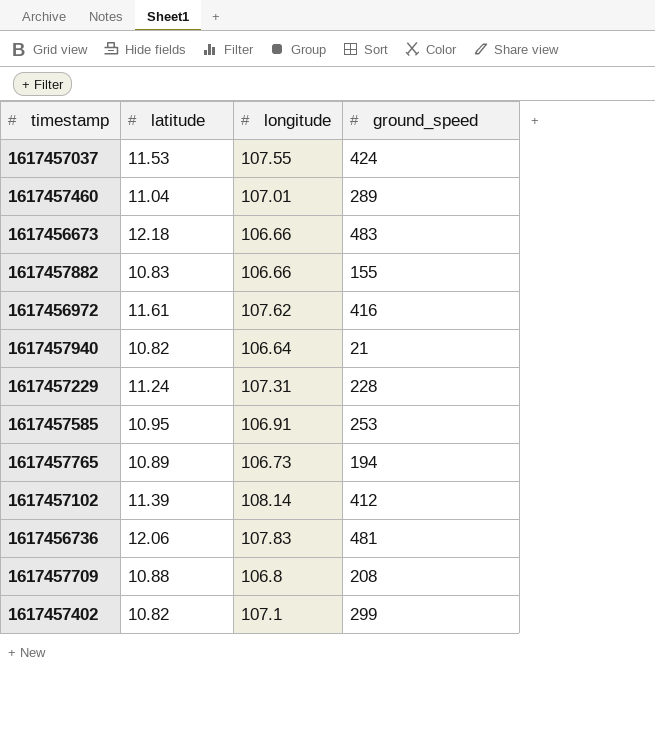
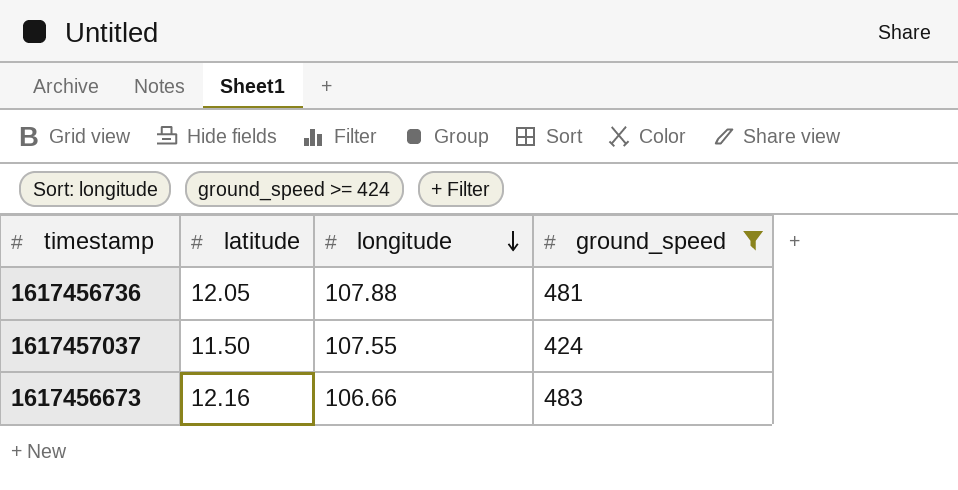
filter: none -> ground_speed >= 424
row order: none -> longitude descending
1617456736 | latitude: 12.06 -> 12.05
1617456736 | longitude: 107.83 -> 107.88
1617457037 | latitude: 11.53 -> 11.50
1617456673 | latitude: 12.18 -> 12.16

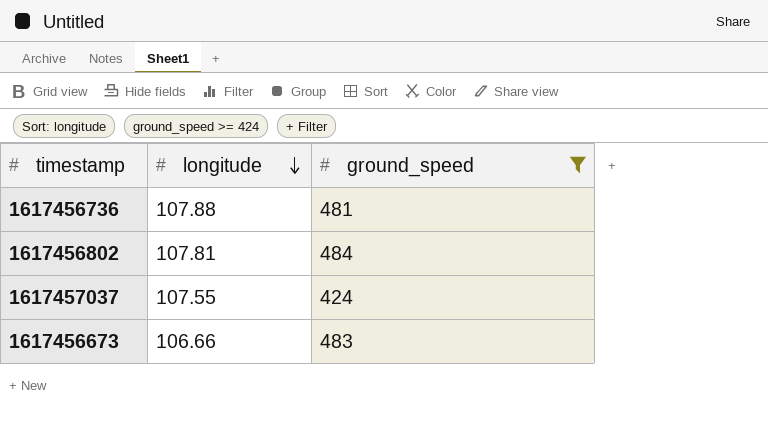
column latitude | position: 2 -> none
row 1617456802: none -> 107.81 | 484

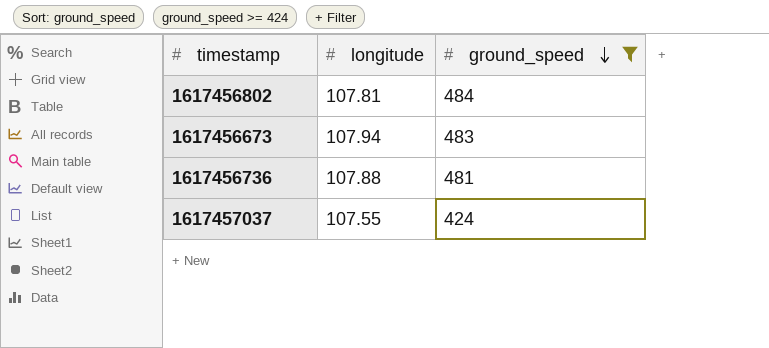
row order: longitude descending -> ground_speed descending
1617456673 | longitude: 106.66 -> 107.94

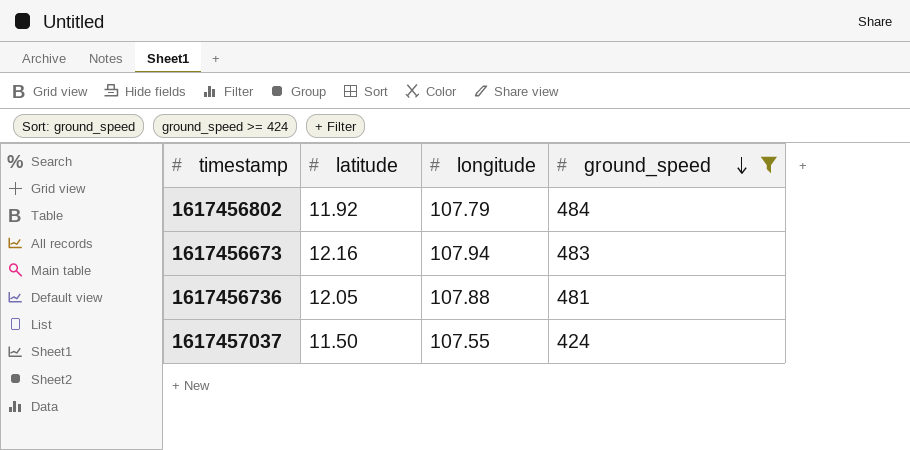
column latitude | position: none -> 2
1617456802 | longitude: 107.81 -> 107.79

